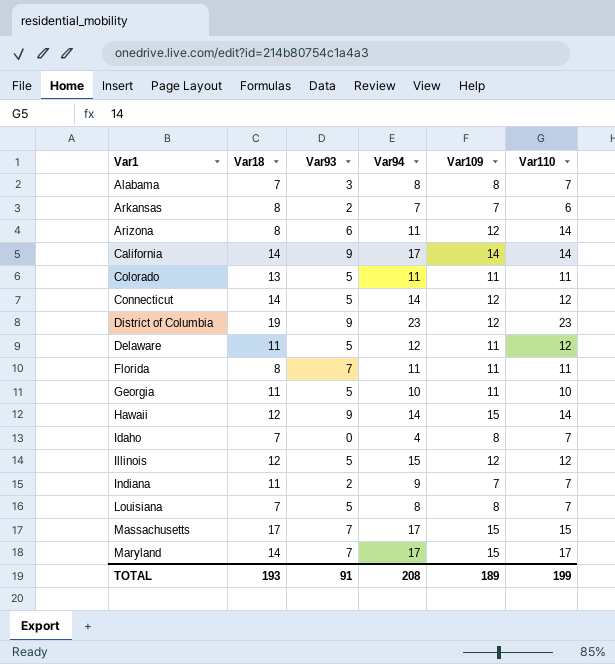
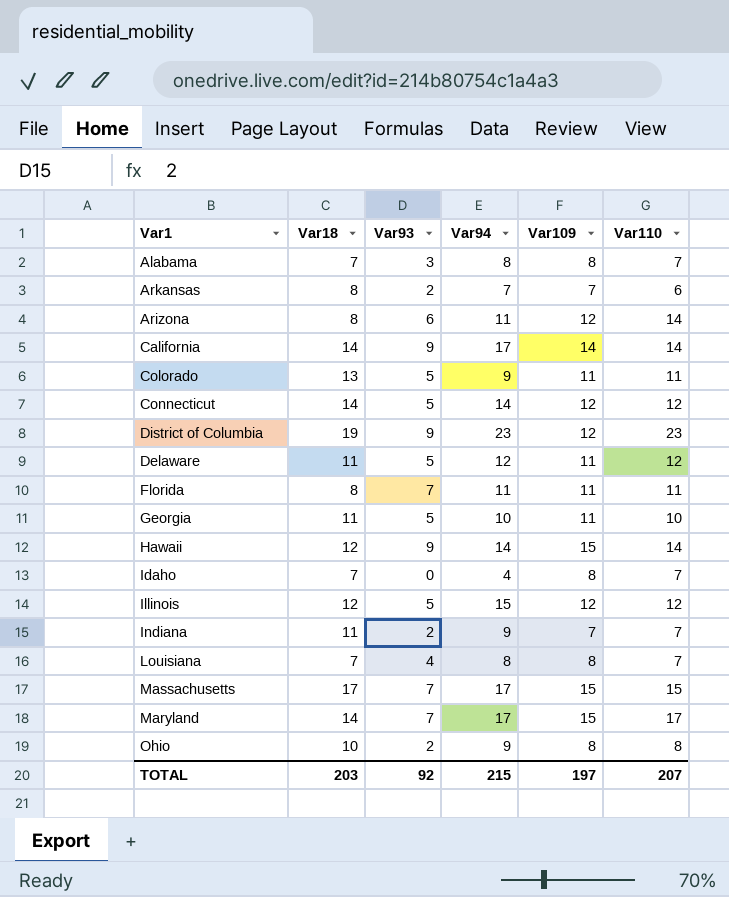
Colorado | Var94: 11 -> 9
Louisiana | Var93: 5 -> 4
row Ohio: none -> 10 | 2 | 9 | 8 | 8
TOTAL | Var18: 193 -> 203
TOTAL | Var93: 91 -> 92
TOTAL | Var94: 208 -> 215
TOTAL | Var109: 189 -> 197
TOTAL | Var110: 199 -> 207

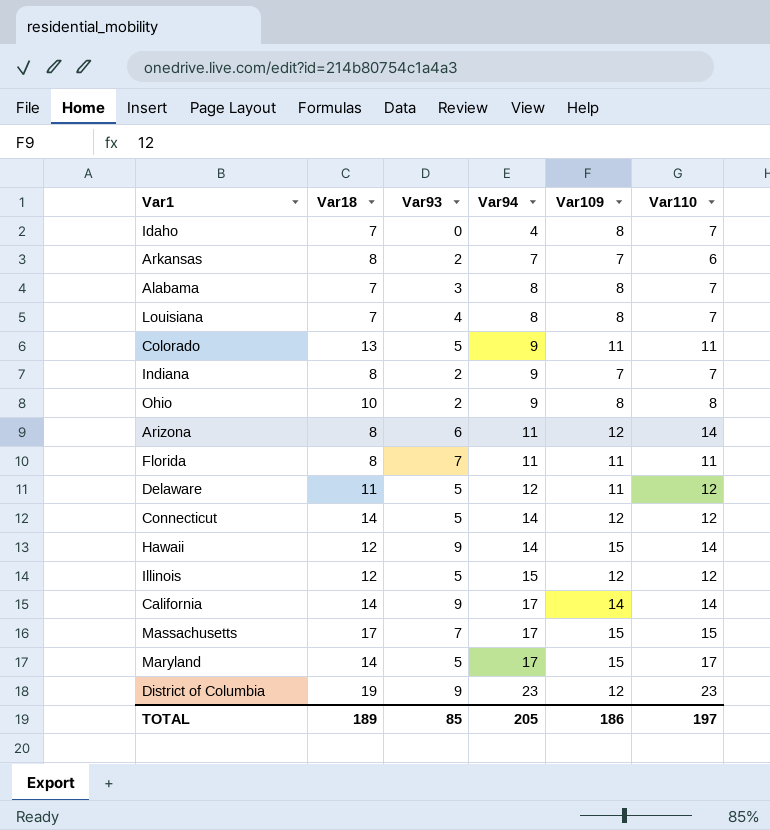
row order: none -> Var94 ascending
row Georgia: 11 | 5 | 10 | 11 | 10 -> none
Indiana | Var18: 11 -> 8
Maryland | Var93: 7 -> 5
TOTAL | Var18: 203 -> 189
TOTAL | Var93: 92 -> 85
TOTAL | Var94: 215 -> 205
TOTAL | Var109: 197 -> 186
TOTAL | Var110: 207 -> 197

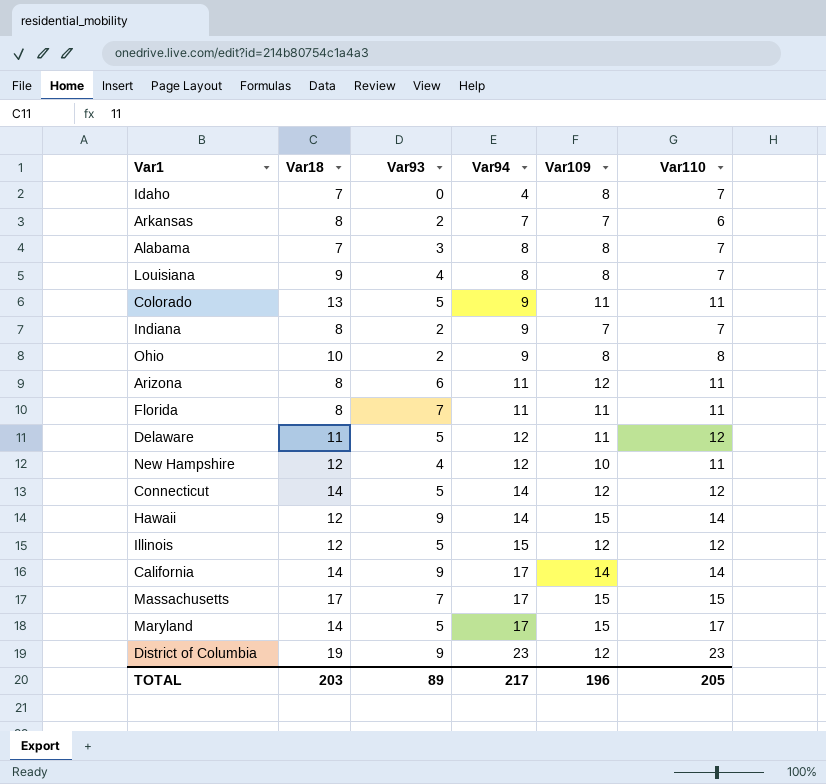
Louisiana | Var18: 7 -> 9
Arizona | Var110: 14 -> 11
row New Hampshire: none -> 12 | 4 | 12 | 10 | 11
TOTAL | Var18: 189 -> 203
TOTAL | Var93: 85 -> 89
TOTAL | Var94: 205 -> 217
TOTAL | Var109: 186 -> 196
TOTAL | Var110: 197 -> 205

